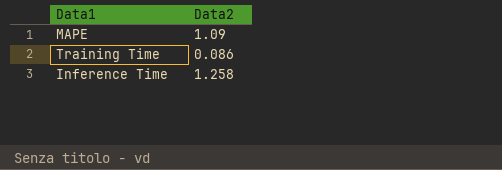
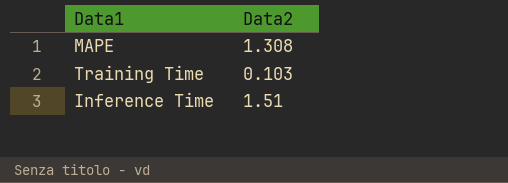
MAPE | Data2: 1.09 -> 1.308
Training Time | Data2: 0.086 -> 0.103
Inference Time | Data2: 1.258 -> 1.51

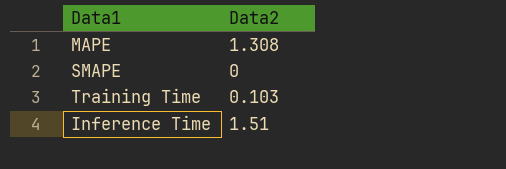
row SMAPE: none -> 0

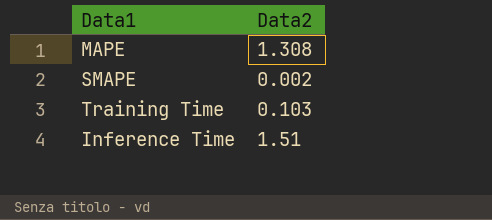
SMAPE | Data2: 0 -> 0.002

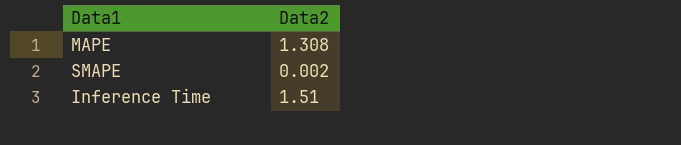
row Training Time: 0.103 -> none

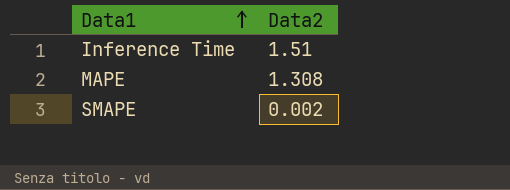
row order: none -> Data1 ascending

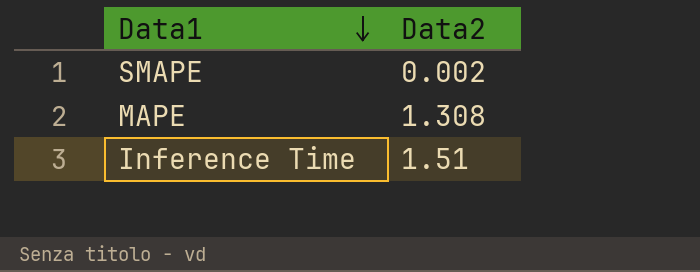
row order: Data1 ascending -> Data1 descending

